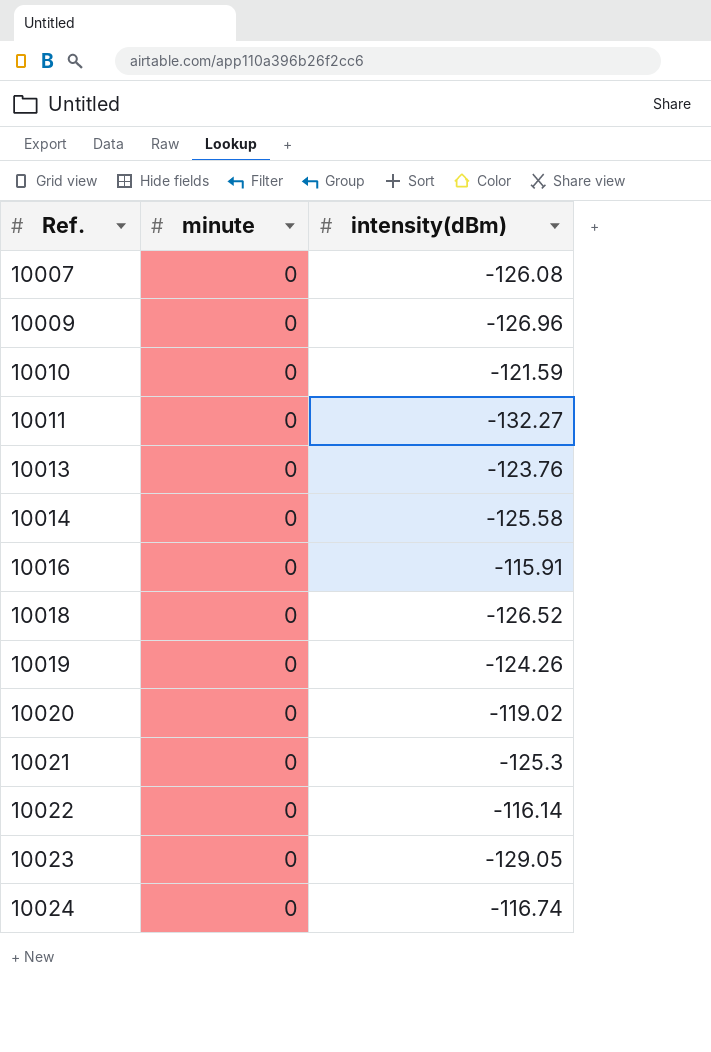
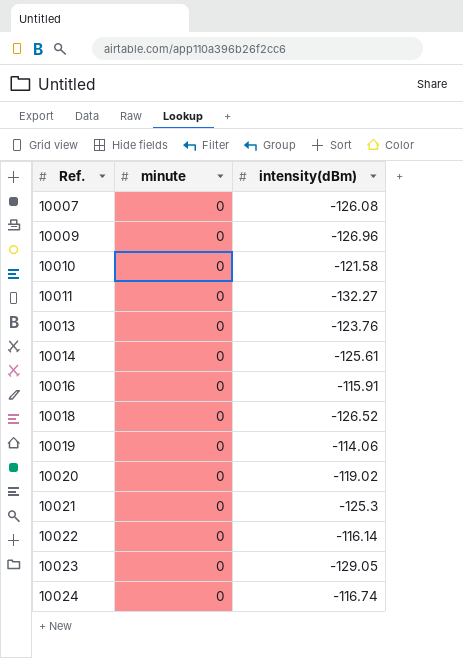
10010 | intensity(dBm): -121.59 -> -121.58
10014 | intensity(dBm): -125.58 -> -125.61
10019 | intensity(dBm): -124.26 -> -114.06

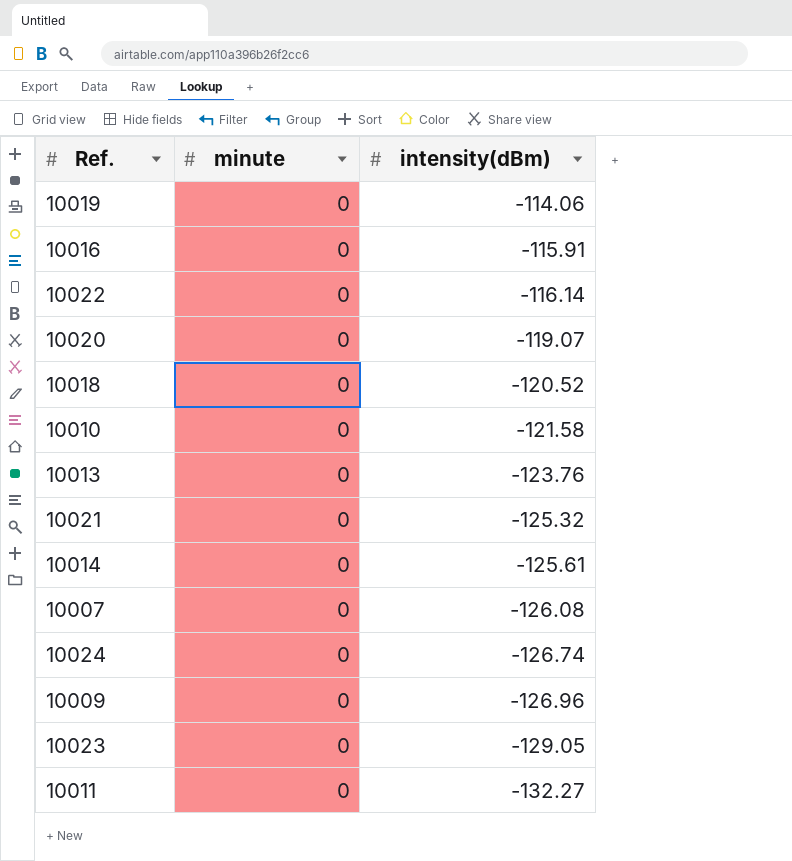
row order: Ref. ascending -> intensity(dBm) descending
10020 | intensity(dBm): -119.02 -> -119.07
10018 | intensity(dBm): -126.52 -> -120.52
10021 | intensity(dBm): -125.3 -> -125.32
10024 | intensity(dBm): -116.74 -> -126.74

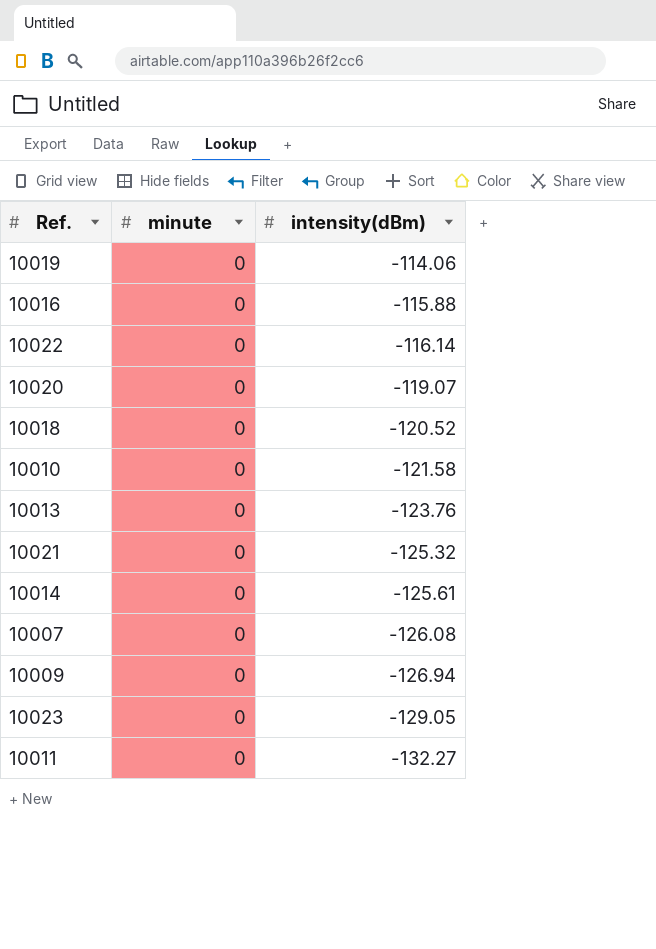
row 10024: 0 | -126.74 -> none
10016 | intensity(dBm): -115.91 -> -115.88
10009 | intensity(dBm): -126.96 -> -126.94

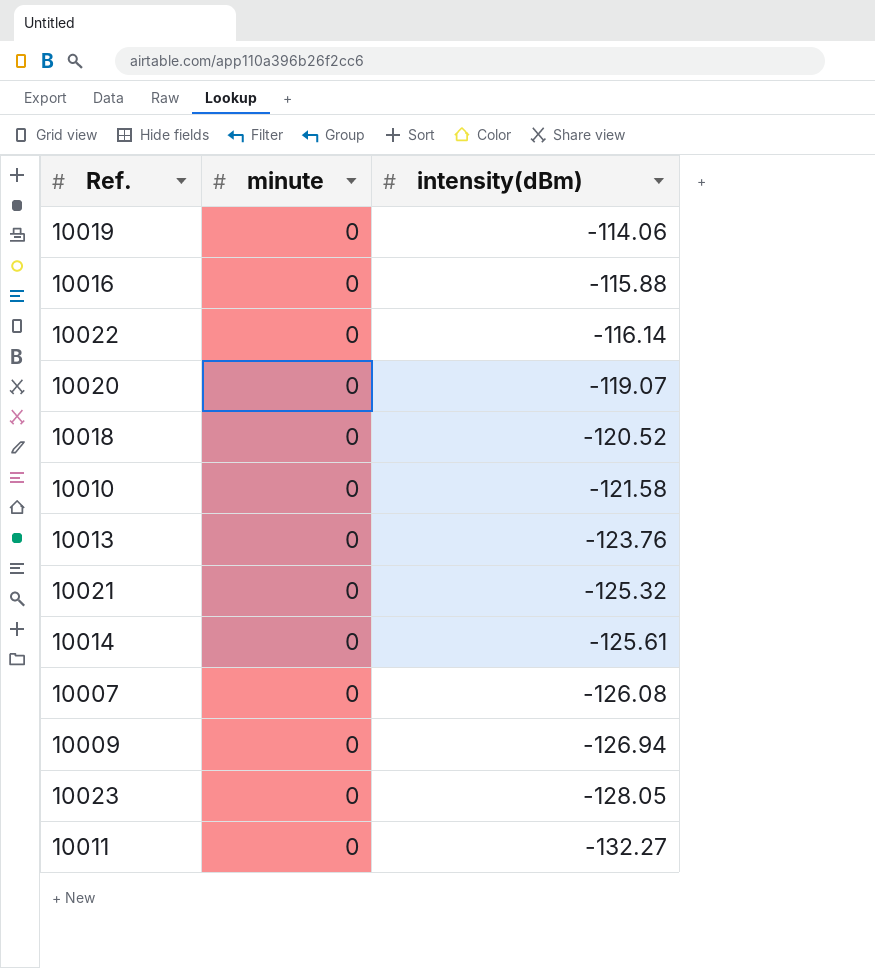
10023 | intensity(dBm): -129.05 -> -128.05

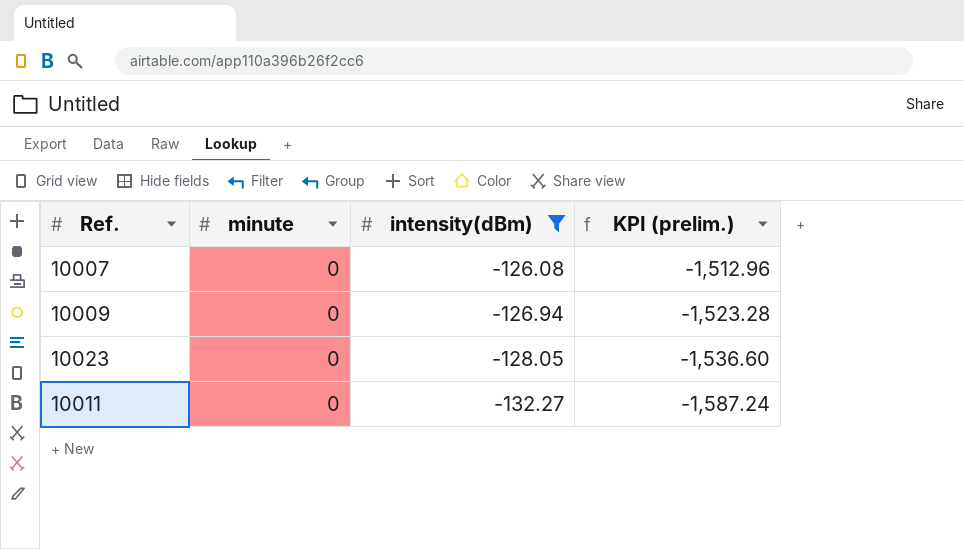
filter: none -> intensity(dBm) <= -126.08
column KPI (prelim.) | formula: none -> [intensity(dBm)] * 12

